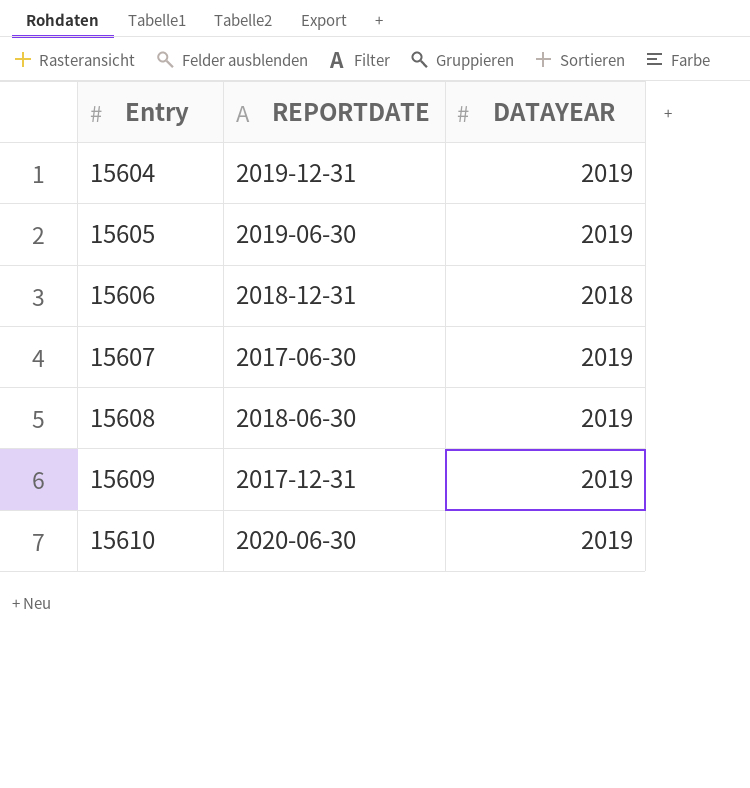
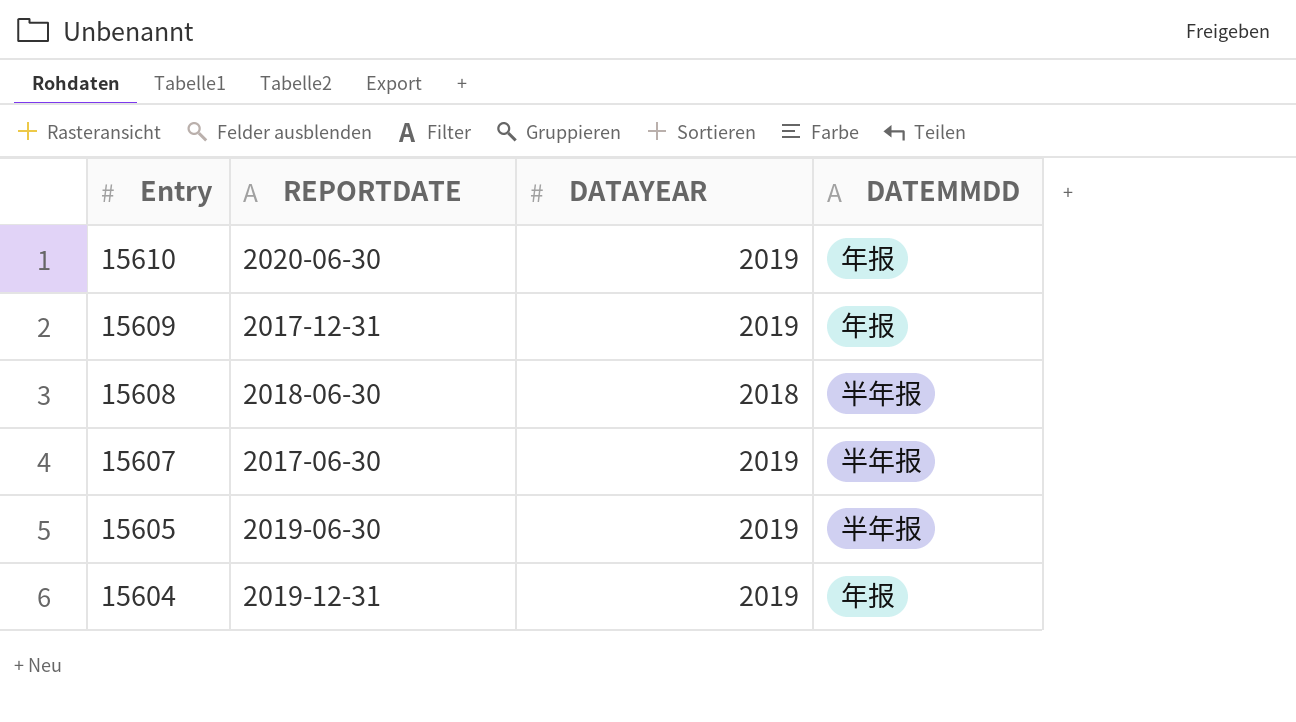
row order: Entry ascending -> Entry descending
column DATEMMDD | position: none -> 4
row 15606: 2018-12-31 | 2018 -> none
15608 | DATAYEAR: 2019 -> 2018

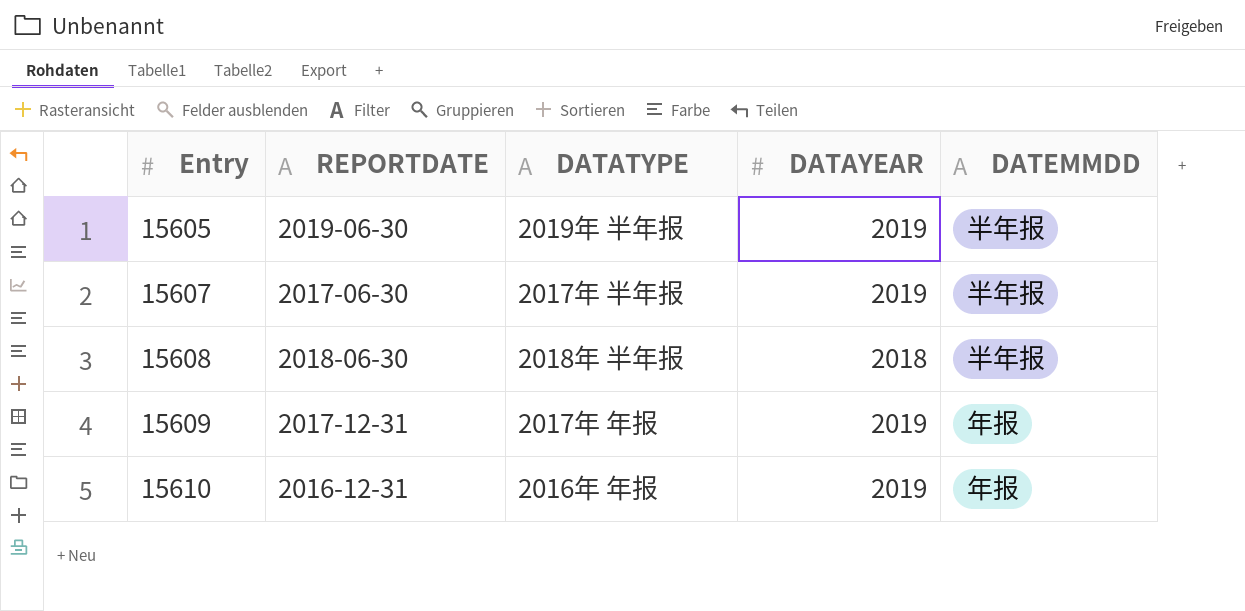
row order: Entry descending -> Entry ascending
column DATATYPE | position: none -> 3
row 15604: 2019-12-31 | 2019 | 年报 -> none
15610 | REPORTDATE: 2020-06-30 -> 2016-12-31

